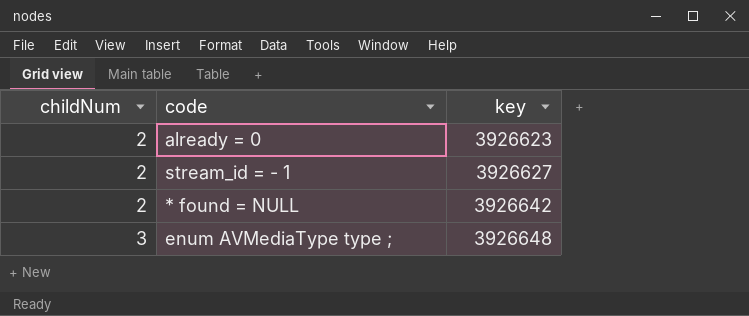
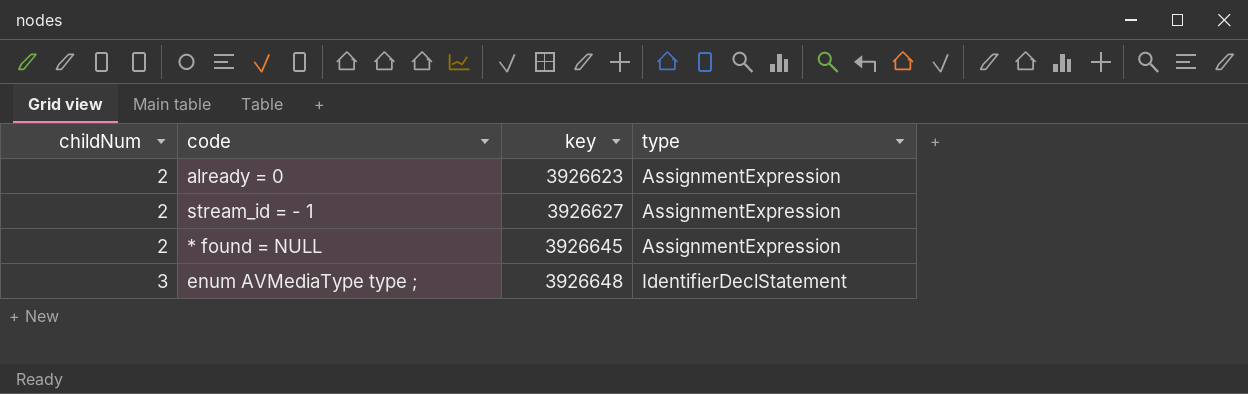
column type | position: none -> 4
* found = NULL | key: 3926642 -> 3926645

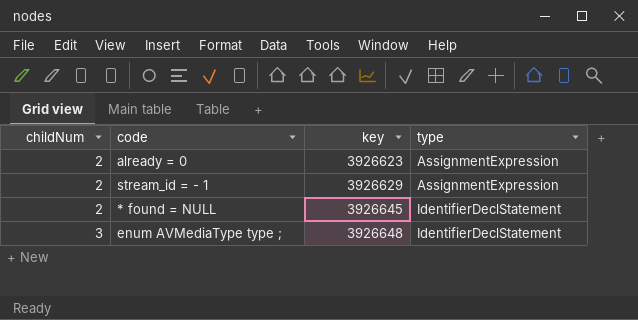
stream_id = - 1 | key: 3926627 -> 3926629
* found = NULL | type: AssignmentExpression -> IdentifierDeclStatement

